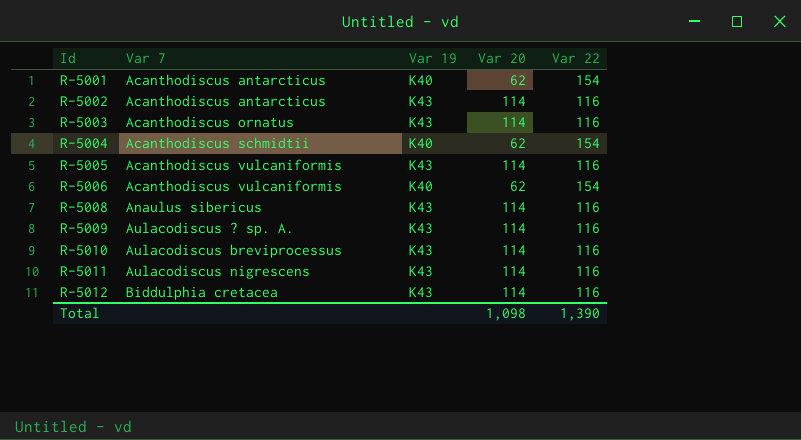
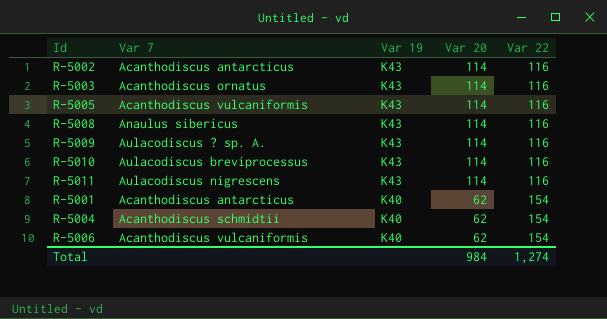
row order: Id ascending -> Var 19 descending
row R-5012: Biddulphia cretacea | K43 | 114 | 116 -> none
Total | Var 20: 1,098 -> 984
Total | Var 22: 1,390 -> 1,274

